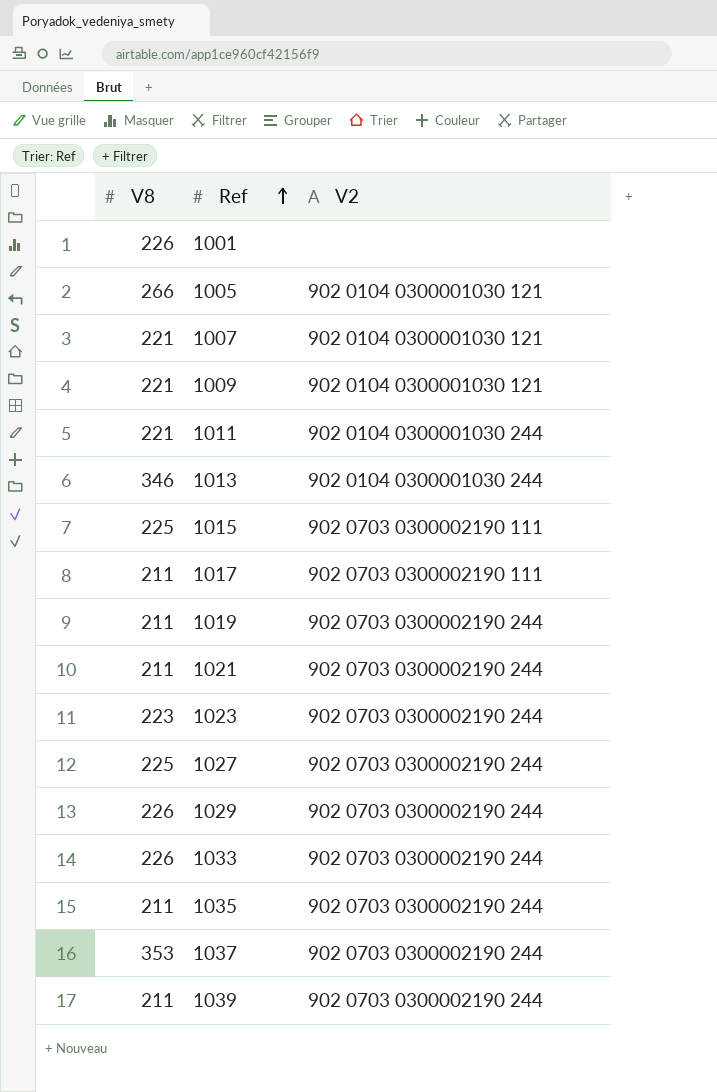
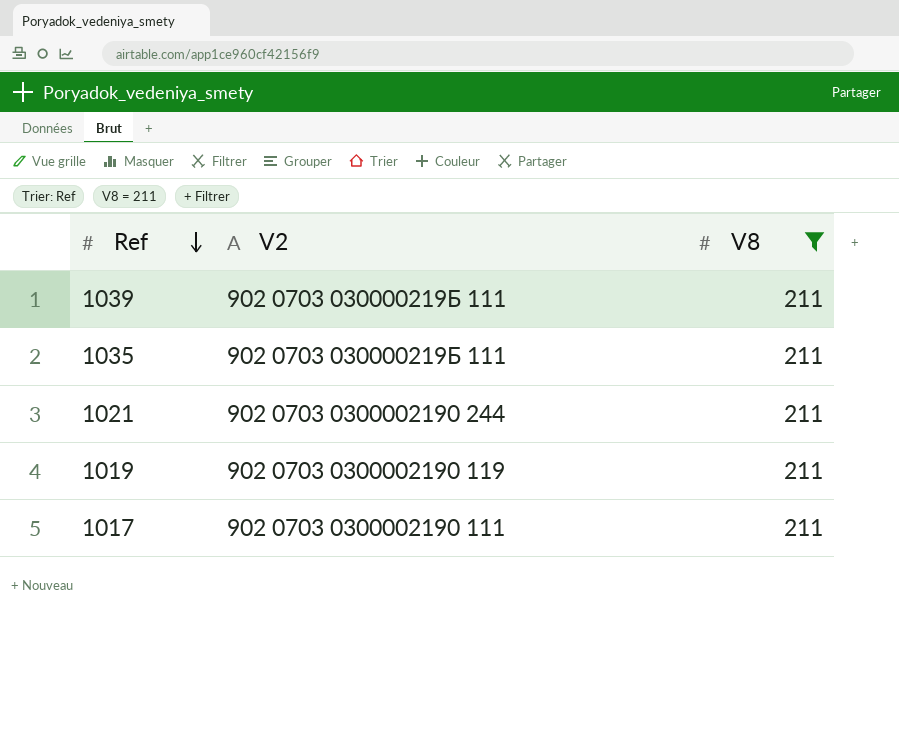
filter: none -> V8 = 211
row order: Ref ascending -> Ref descending
column V8 | position: 1 -> 3
1039 | V2: 902 0703 0300002190 244 -> 902 0703 030000219Б 111
1035 | V2: 902 0703 0300002190 244 -> 902 0703 030000219Б 111
1019 | V2: 902 0703 0300002190 244 -> 902 0703 0300002190 119

